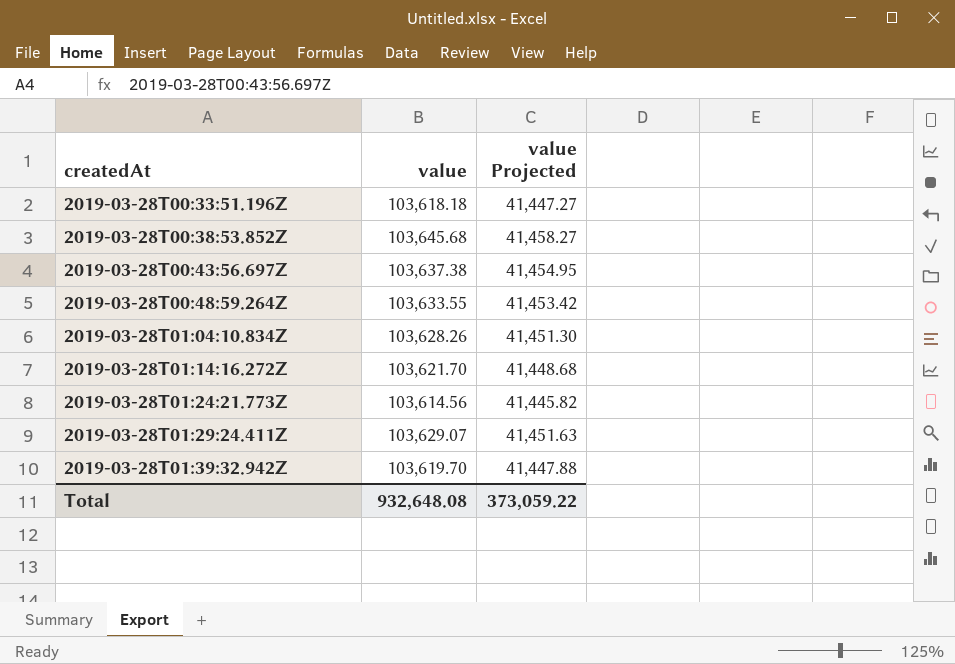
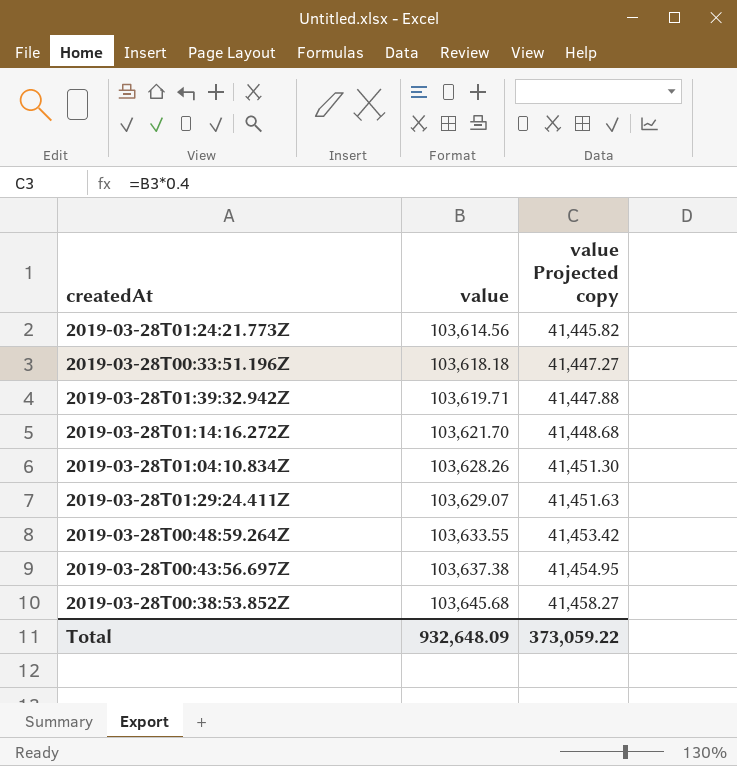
row order: createdAt ascending -> value ascending
column name: value Projected -> value Projected copy
2019-03-28T01:39:32.942Z | value: 103,619.70 -> 103,619.71
Total | value: 932,648.08 -> 932,648.09

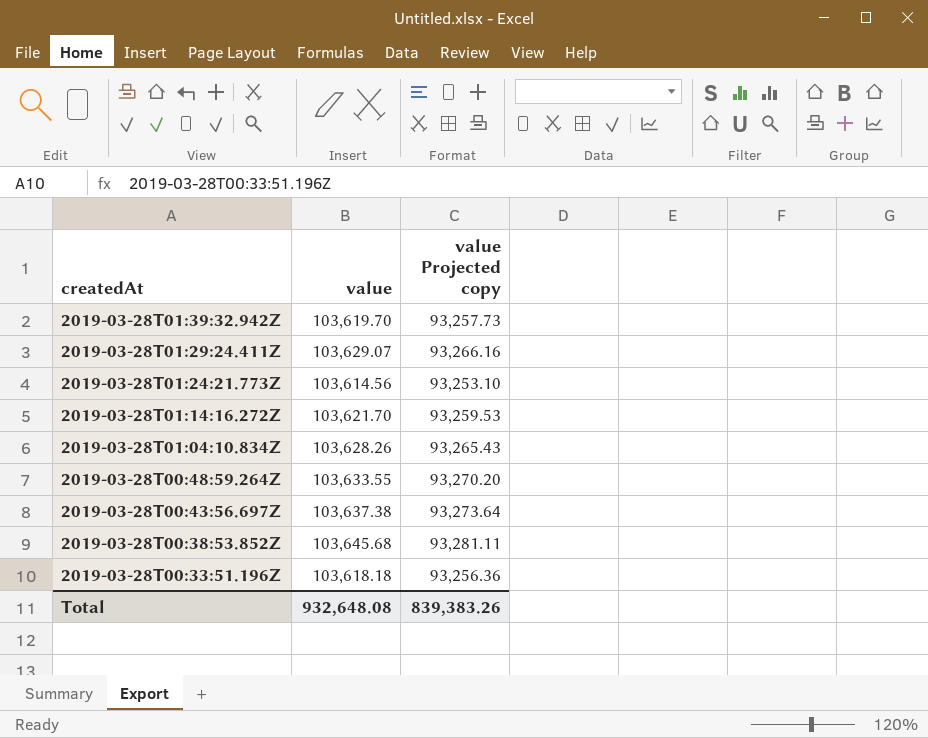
row order: value ascending -> createdAt descending
column value Projected copy | formula: [value] * 0.4 -> [value] * 0.9
2019-03-28T01:39:32.942Z | value: 103,619.71 -> 103,619.70
Total | value: 932,648.09 -> 932,648.08
Total | value Projected copy: 373,059.22 -> 839,383.26

